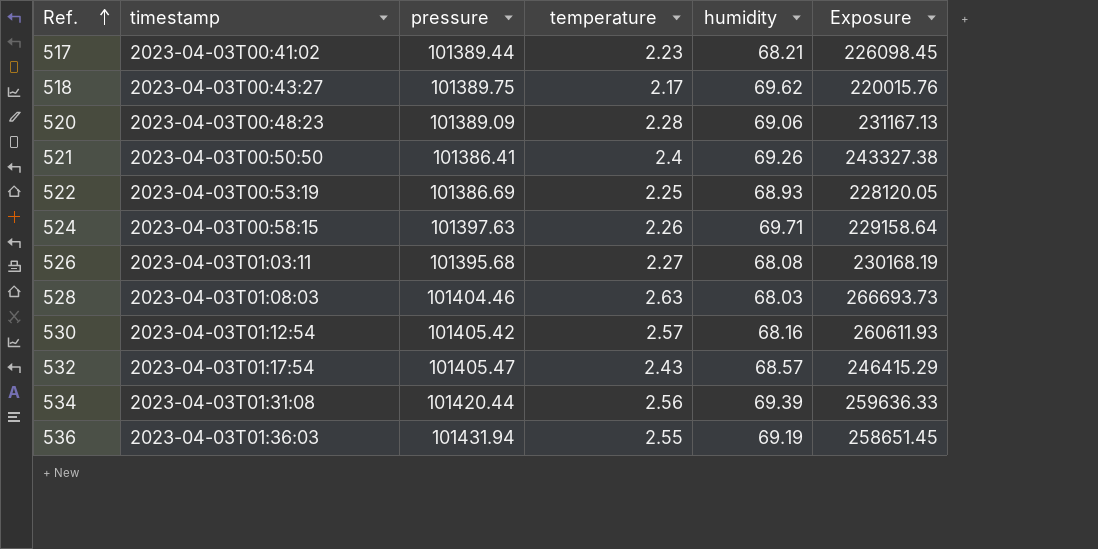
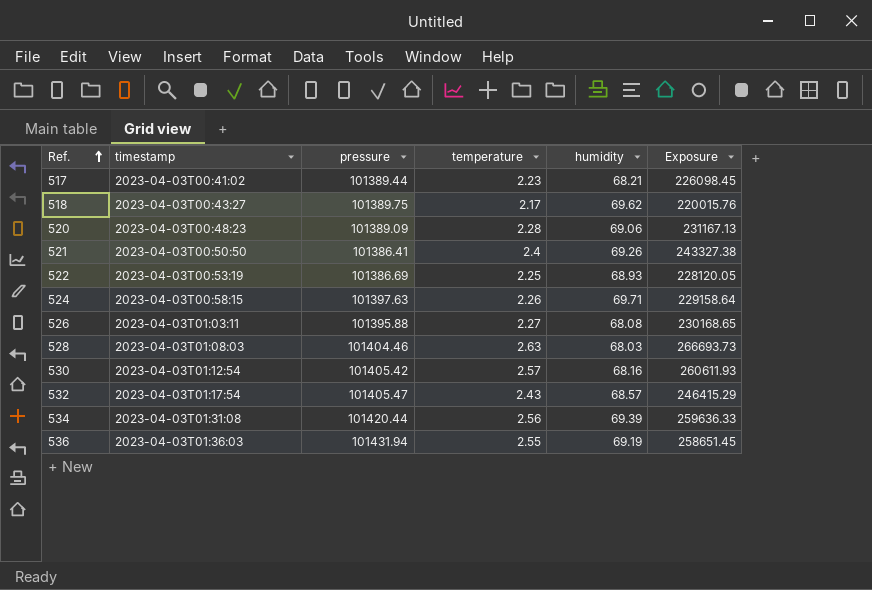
526 | pressure: 101395.68 -> 101395.88
526 | Exposure: 230168.19 -> 230168.65

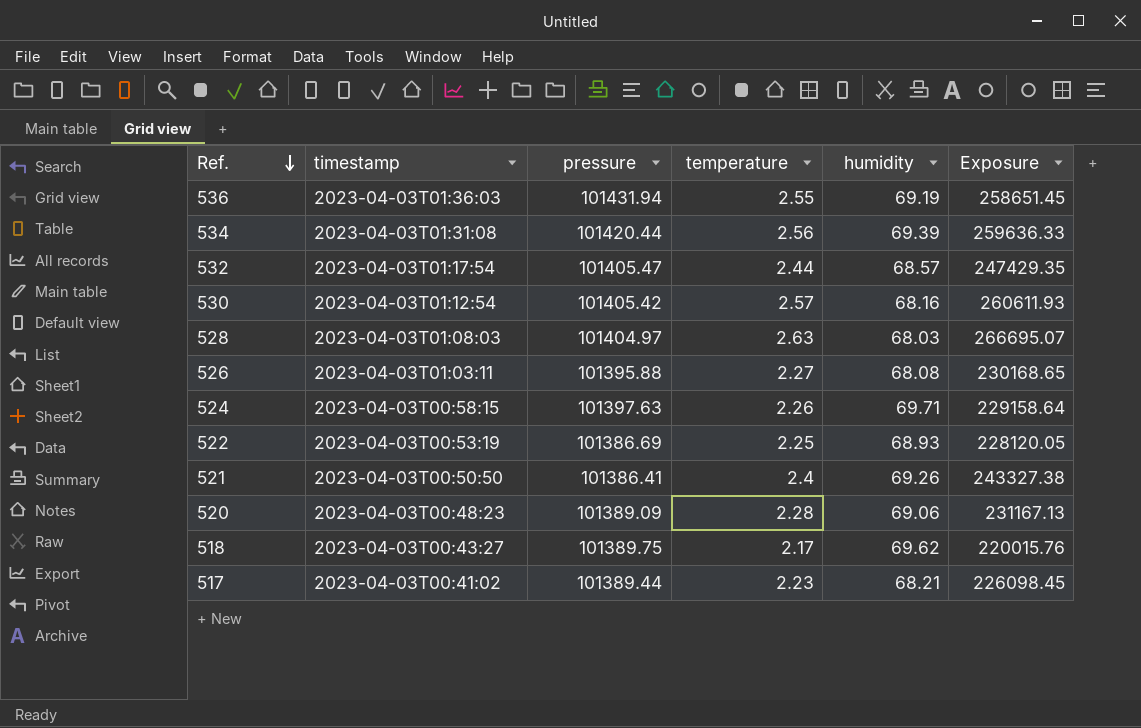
row order: Ref. ascending -> Ref. descending
532 | temperature: 2.43 -> 2.44
532 | Exposure: 246415.29 -> 247429.35
528 | pressure: 101404.46 -> 101404.97
528 | Exposure: 266693.73 -> 266695.07

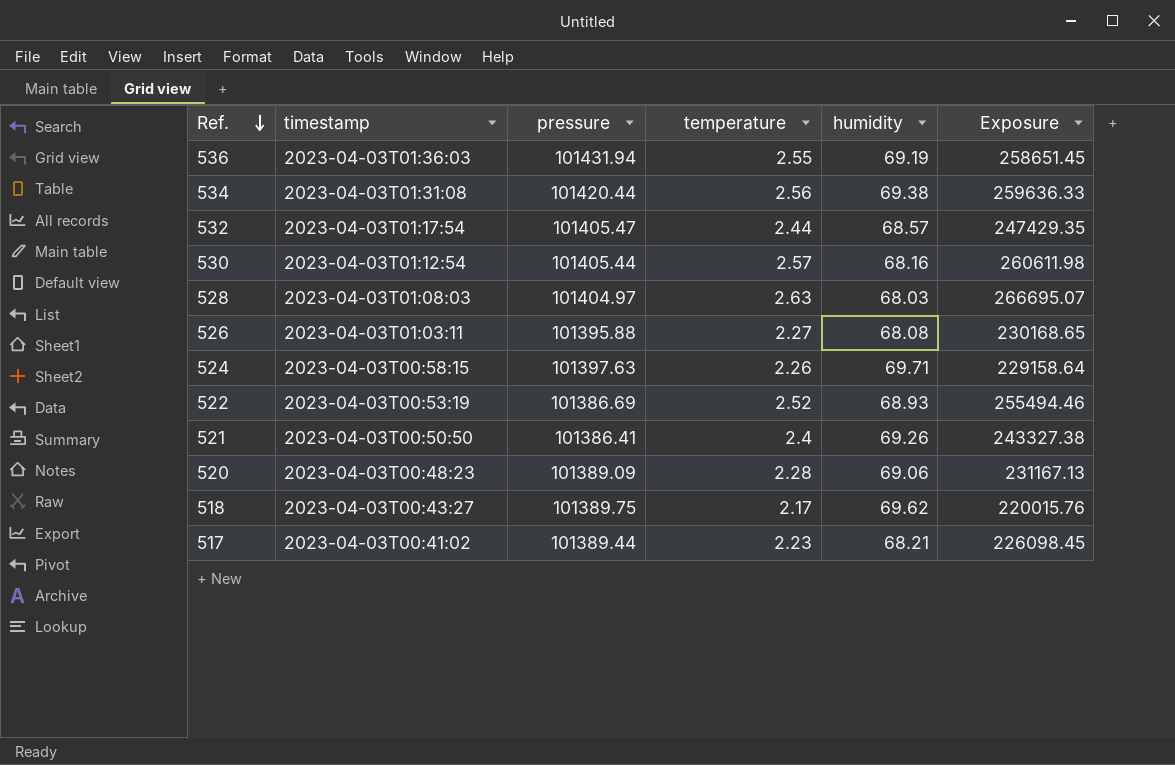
534 | humidity: 69.39 -> 69.38
530 | pressure: 101405.42 -> 101405.44
530 | Exposure: 260611.93 -> 260611.98
522 | temperature: 2.25 -> 2.52
522 | Exposure: 228120.05 -> 255494.46

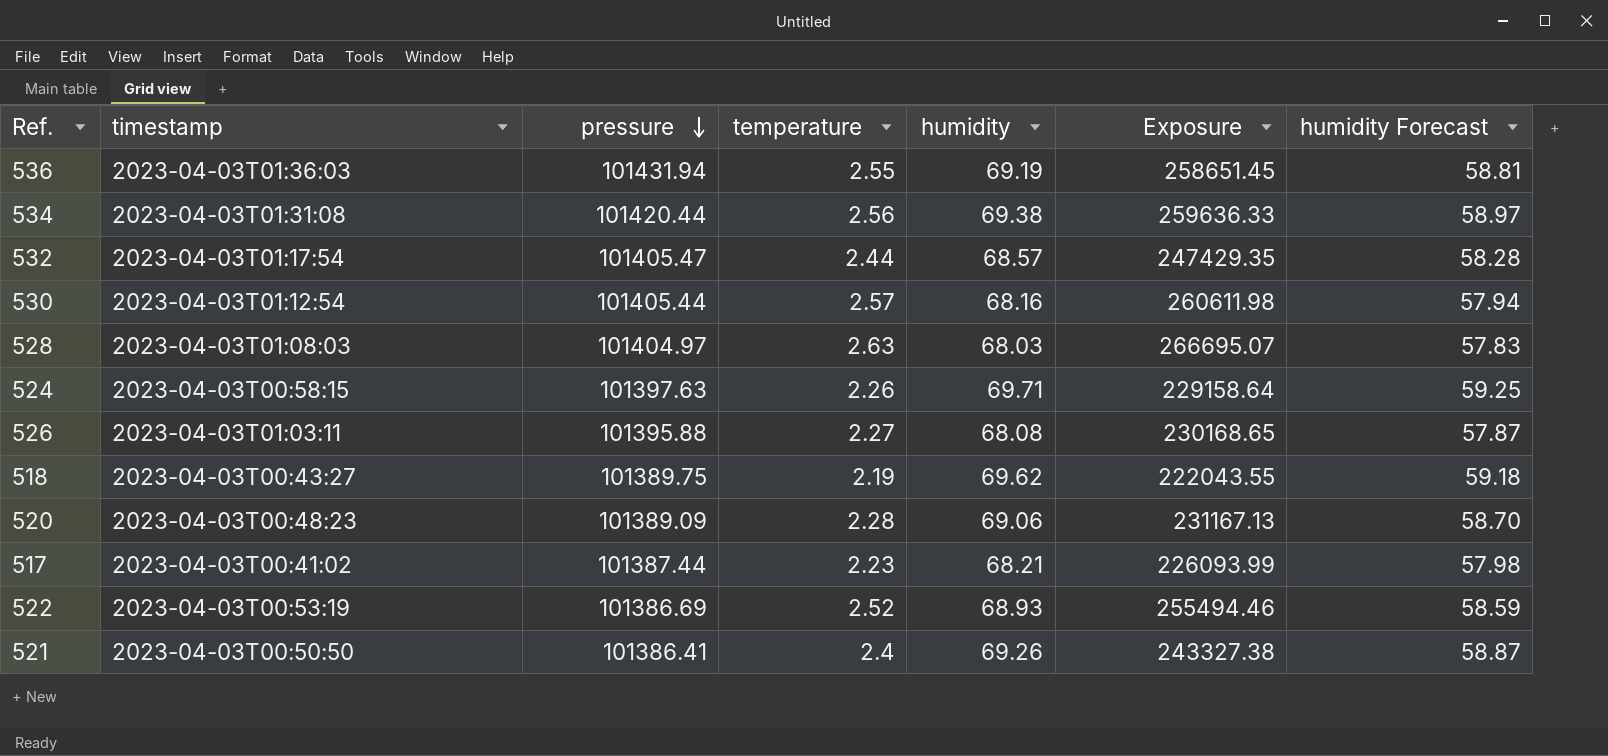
row order: Ref. descending -> pressure descending
column humidity Forecast | formula: none -> [humidity] * 0.85
518 | temperature: 2.17 -> 2.19
518 | Exposure: 220015.76 -> 222043.55
517 | pressure: 101389.44 -> 101387.44
517 | Exposure: 226098.45 -> 226093.99

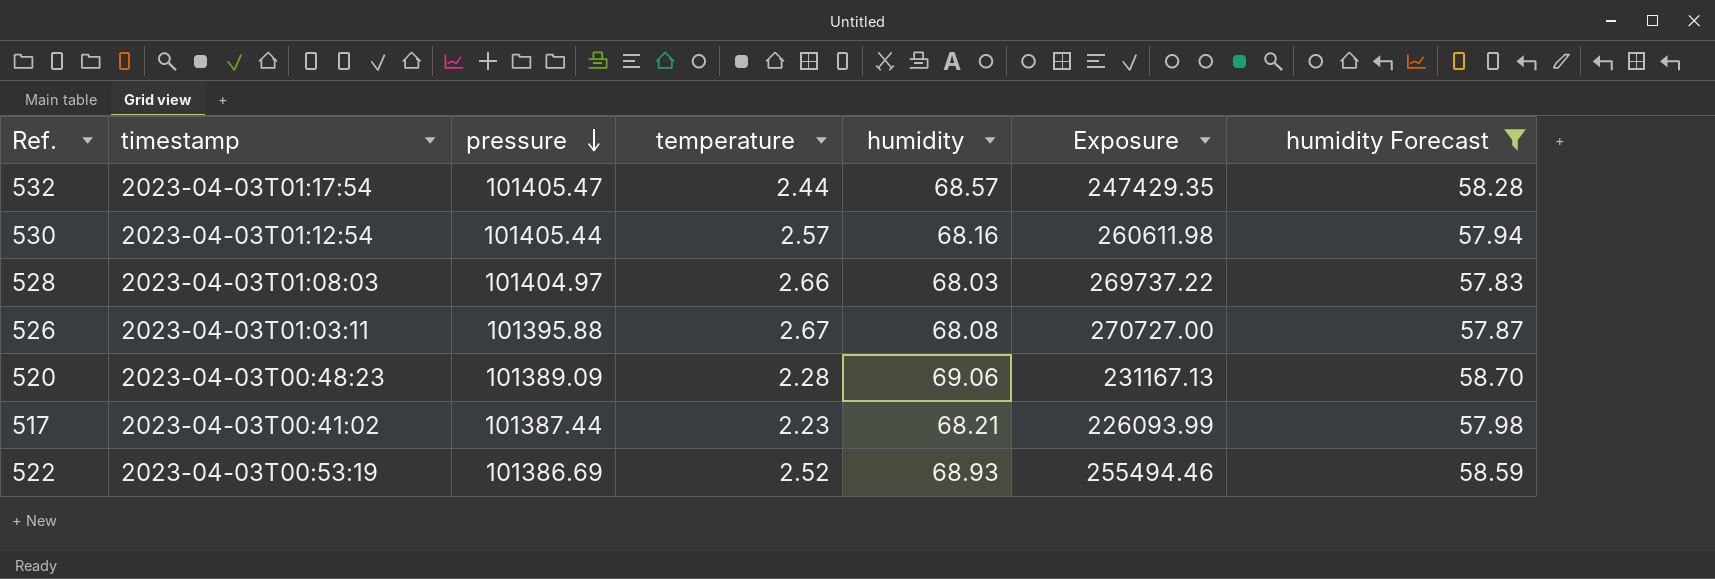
filter: none -> humidity Forecast <= 58.70
528 | temperature: 2.63 -> 2.66
528 | Exposure: 266695.07 -> 269737.22
526 | temperature: 2.27 -> 2.67
526 | Exposure: 230168.65 -> 270727.00

